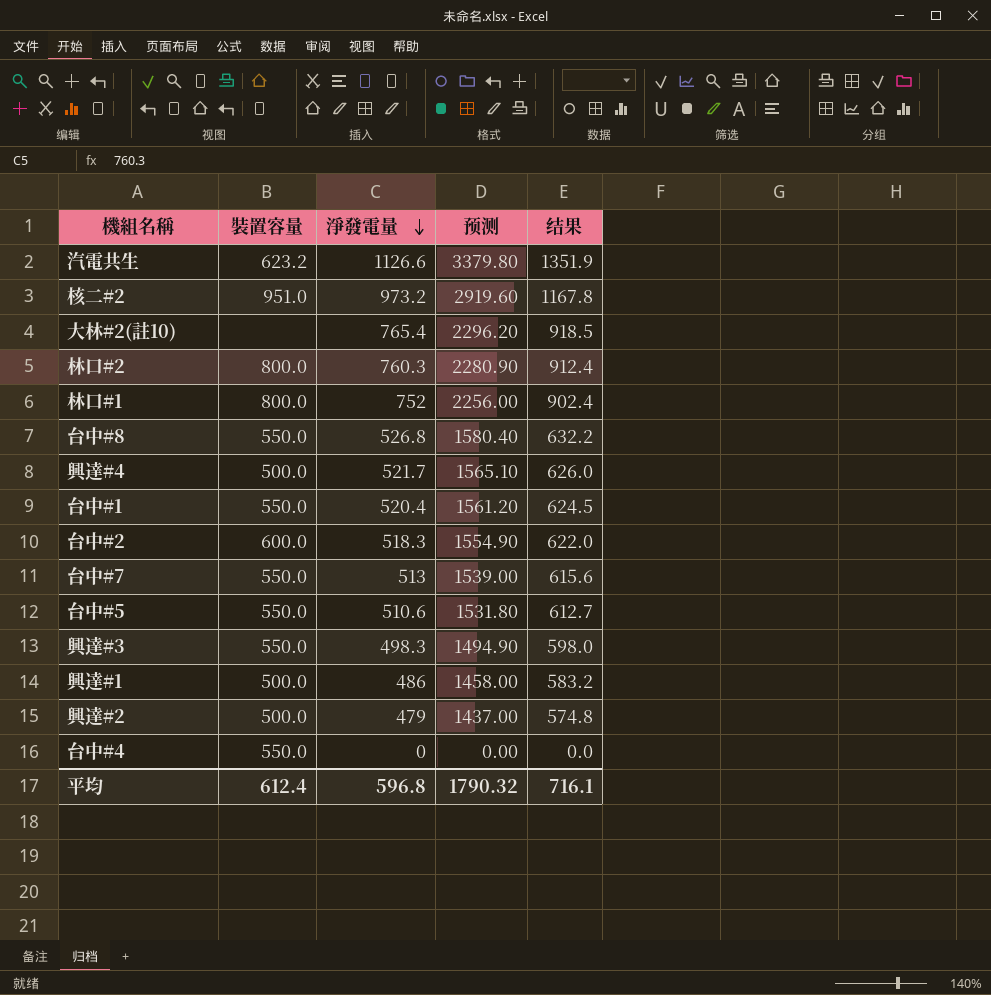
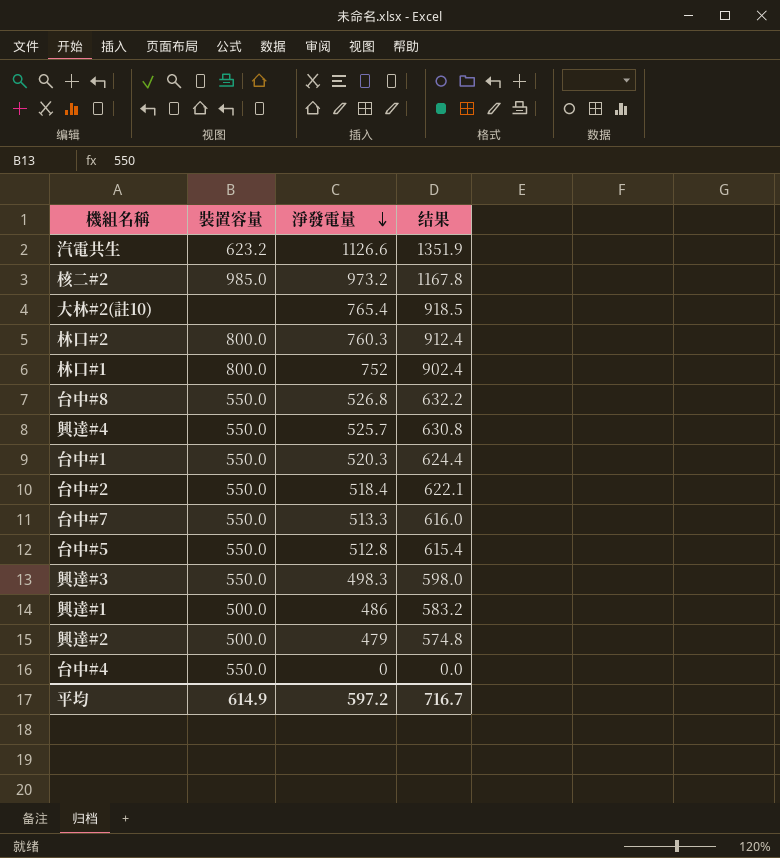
column 预测 | formula: [淨發電量] * 3 -> none
核二#2 | 裝置容量: 951.0 -> 985.0
興達#4 | 裝置容量: 500.0 -> 550.0
興達#4 | 淨發電量: 521.7 -> 525.7
興達#4 | 结果: 626.0 -> 630.8
台中#1 | 淨發電量: 520.4 -> 520.3
台中#1 | 结果: 624.5 -> 624.4
台中#2 | 裝置容量: 600.0 -> 550.0
台中#2 | 淨發電量: 518.3 -> 518.4
台中#2 | 结果: 622.0 -> 622.1
台中#7 | 淨發電量: 513 -> 513.3
台中#7 | 结果: 615.6 -> 616.0
台中#5 | 淨發電量: 510.6 -> 512.8
台中#5 | 结果: 612.7 -> 615.4
平均 | 裝置容量: 612.4 -> 614.9
平均 | 淨發電量: 596.8 -> 597.2
平均 | 结果: 716.1 -> 716.7

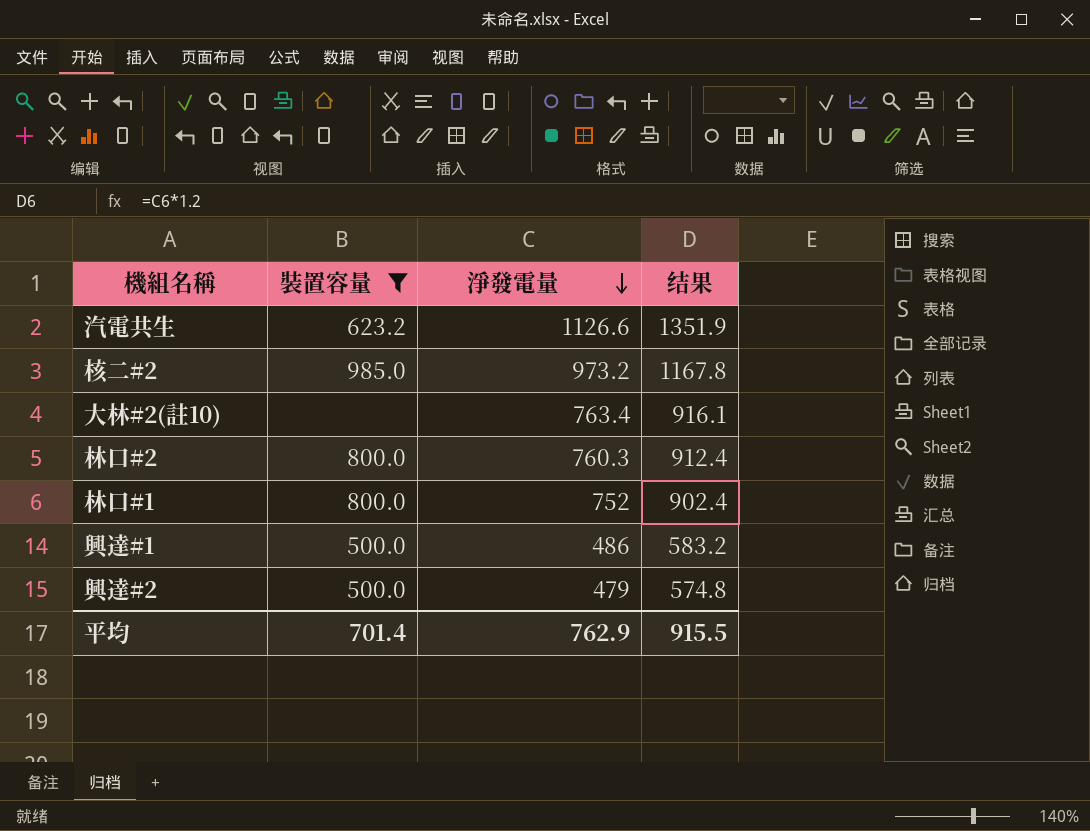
filter: none -> 裝置容量 != 550.0
大林#2(註10) | 淨發電量: 765.4 -> 763.4
大林#2(註10) | 结果: 918.5 -> 916.1
平均 | 裝置容量: 614.9 -> 701.4
平均 | 淨發電量: 597.2 -> 762.9
平均 | 结果: 716.7 -> 915.5

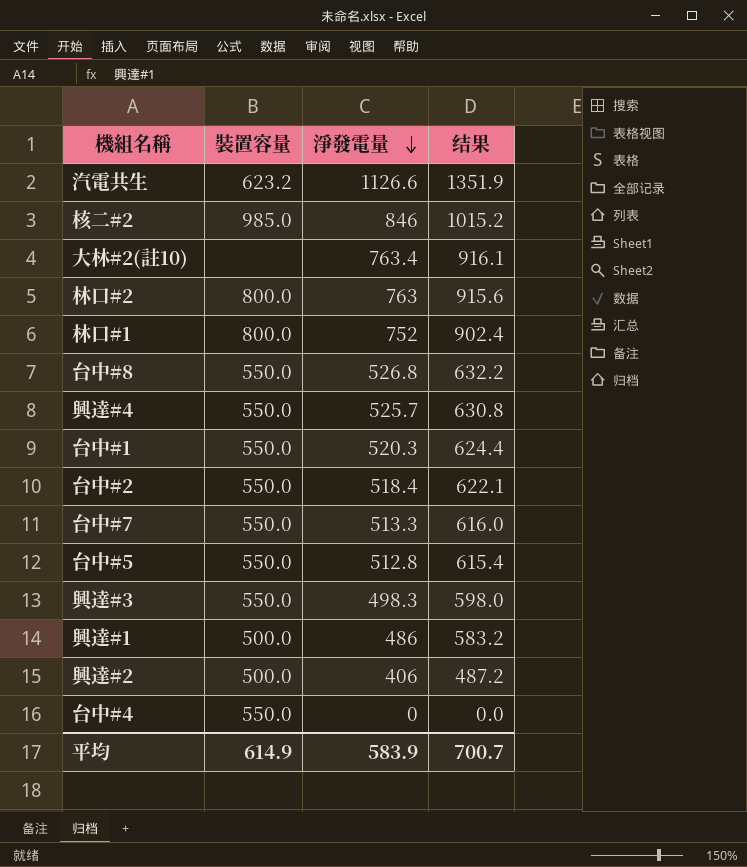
filter: 裝置容量 != 550.0 -> none
核二#2 | 淨發電量: 973.2 -> 846
核二#2 | 结果: 1167.8 -> 1015.2
林口#2 | 淨發電量: 760.3 -> 763
林口#2 | 结果: 912.4 -> 915.6
興達#2 | 淨發電量: 479 -> 406
興達#2 | 结果: 574.8 -> 487.2
平均 | 裝置容量: 701.4 -> 614.9
平均 | 淨發電量: 762.9 -> 583.9
平均 | 结果: 915.5 -> 700.7

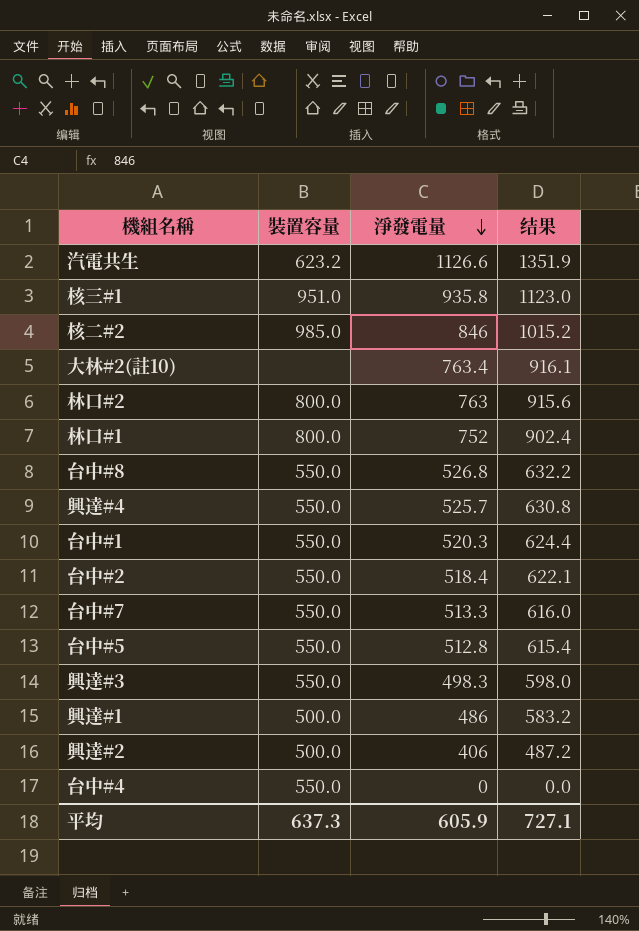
row 核三#1: none -> 951.0 | 935.8 | 1123.0
平均 | 裝置容量: 614.9 -> 637.3
平均 | 淨發電量: 583.9 -> 605.9
平均 | 结果: 700.7 -> 727.1

